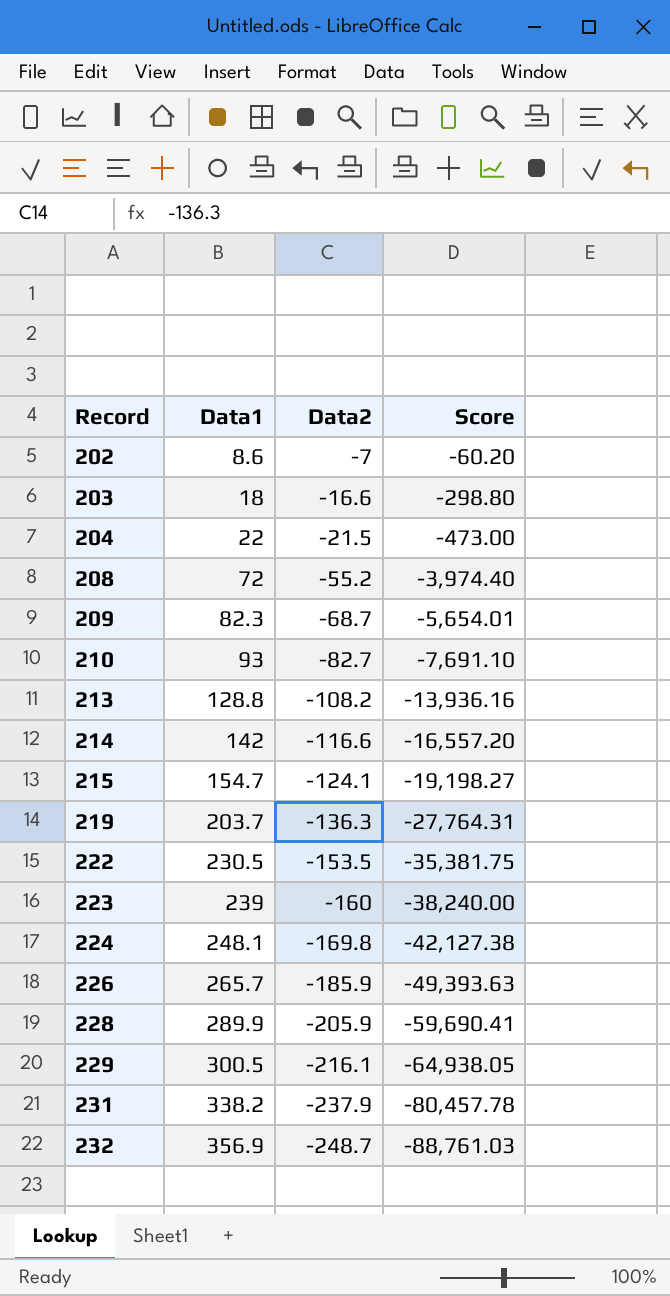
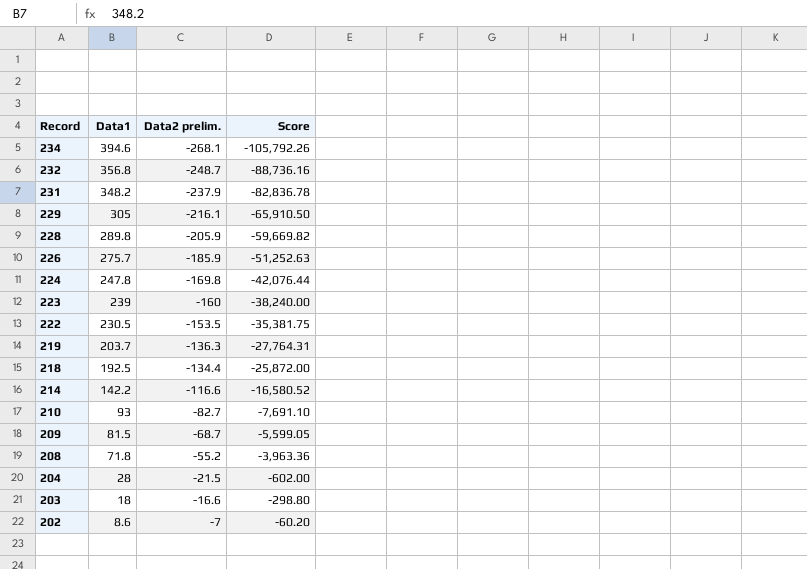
row order: Record ascending -> Record descending
column name: Data2 -> Data2 prelim.
row 213: 128.8 | -108.2 | -13,936.16 -> none
row 215: 154.7 | -124.1 | -19,198.27 -> none
row 234: none -> 394.6 | -268.1 | -105,792.26
232 | Data1: 356.9 -> 356.8
232 | Score: -88,761.03 -> -88,736.16
231 | Data1: 338.2 -> 348.2
231 | Score: -80,457.78 -> -82,836.78
229 | Data1: 300.5 -> 305
229 | Score: -64,938.05 -> -65,910.50
228 | Data1: 289.9 -> 289.8
228 | Score: -59,690.41 -> -59,669.82
226 | Data1: 265.7 -> 275.7
226 | Score: -49,393.63 -> -51,252.63
224 | Data1: 248.1 -> 247.8
224 | Score: -42,127.38 -> -42,076.44
row 218: none -> 192.5 | -134.4 | -25,872.00
214 | Data1: 142 -> 142.2
214 | Score: -16,557.20 -> -16,580.52
209 | Data1: 82.3 -> 81.5
209 | Score: -5,654.01 -> -5,599.05
208 | Data1: 72 -> 71.8
208 | Score: -3,974.40 -> -3,963.36
204 | Data1: 22 -> 28
204 | Score: -473.00 -> -602.00

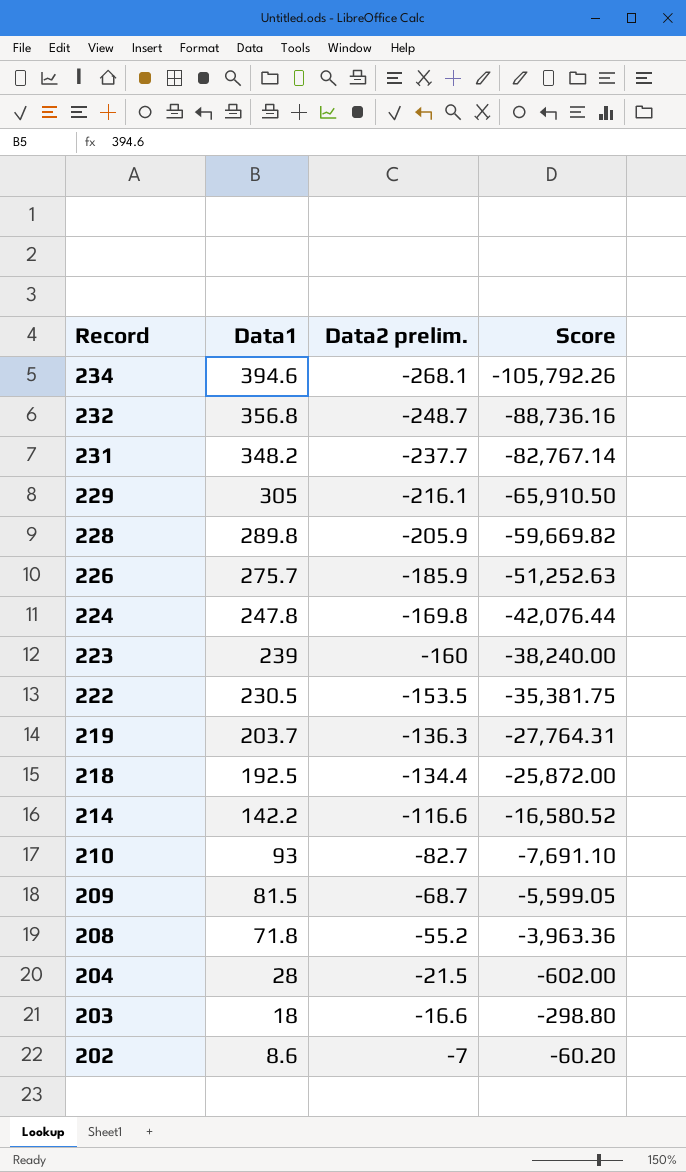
231 | Data2 prelim.: -237.9 -> -237.7
231 | Score: -82,836.78 -> -82,767.14

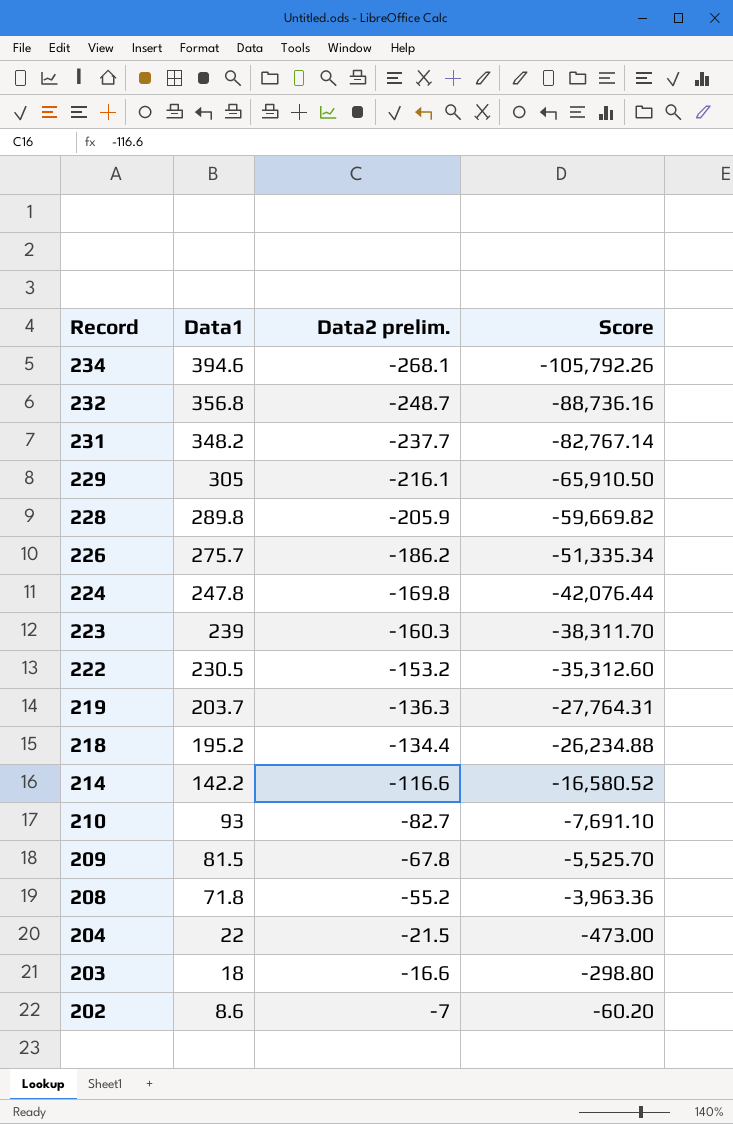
226 | Data2 prelim.: -185.9 -> -186.2
226 | Score: -51,252.63 -> -51,335.34
223 | Data2 prelim.: -160 -> -160.3
223 | Score: -38,240.00 -> -38,311.70
222 | Data2 prelim.: -153.5 -> -153.2
222 | Score: -35,381.75 -> -35,312.60
218 | Data1: 192.5 -> 195.2
218 | Score: -25,872.00 -> -26,234.88
209 | Data2 prelim.: -68.7 -> -67.8
209 | Score: -5,599.05 -> -5,525.70
204 | Data1: 28 -> 22
204 | Score: -602.00 -> -473.00

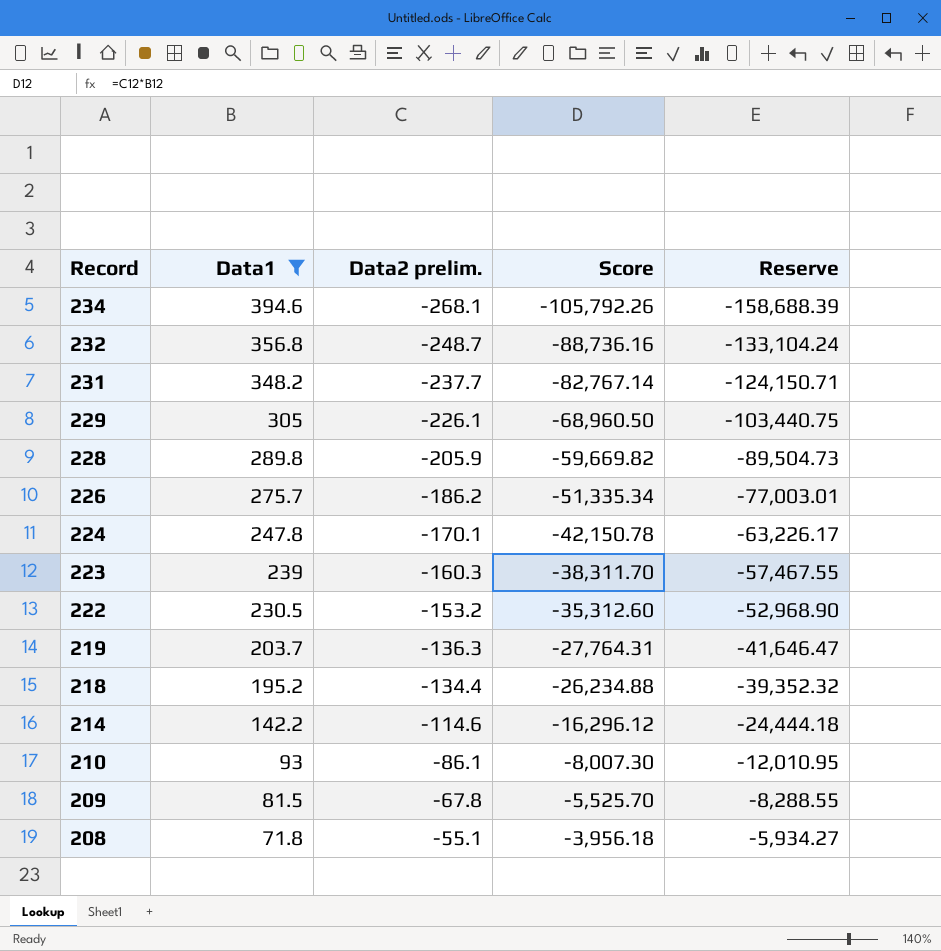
filter: none -> Data1 >= 71.8
column Reserve | formula: none -> [Score] * 1.5
229 | Data2 prelim.: -216.1 -> -226.1
229 | Score: -65,910.50 -> -68,960.50
224 | Data2 prelim.: -169.8 -> -170.1
224 | Score: -42,076.44 -> -42,150.78
214 | Data2 prelim.: -116.6 -> -114.6
214 | Score: -16,580.52 -> -16,296.12
210 | Data2 prelim.: -82.7 -> -86.1
210 | Score: -7,691.10 -> -8,007.30
208 | Data2 prelim.: -55.2 -> -55.1
208 | Score: -3,963.36 -> -3,956.18

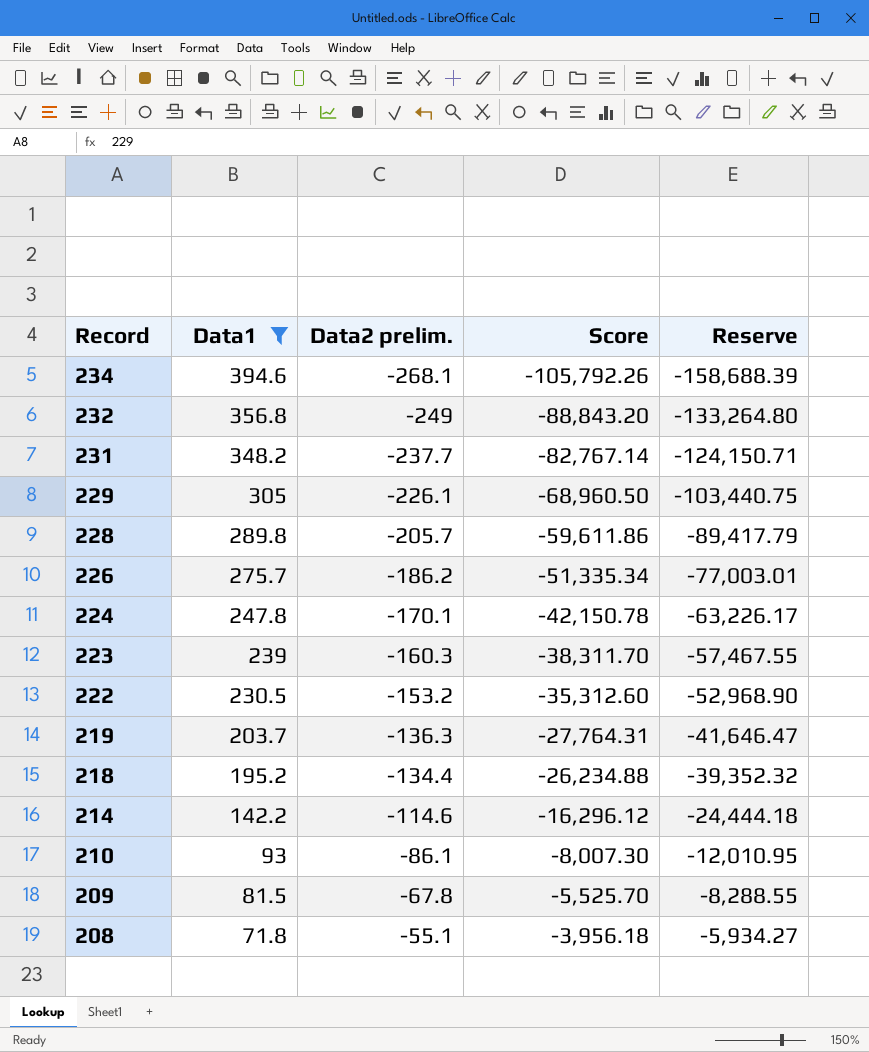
232 | Data2 prelim.: -248.7 -> -249
232 | Score: -88,736.16 -> -88,843.20
232 | Reserve: -133,104.24 -> -133,264.80
228 | Data2 prelim.: -205.9 -> -205.7
228 | Score: -59,669.82 -> -59,611.86
228 | Reserve: -89,504.73 -> -89,417.79

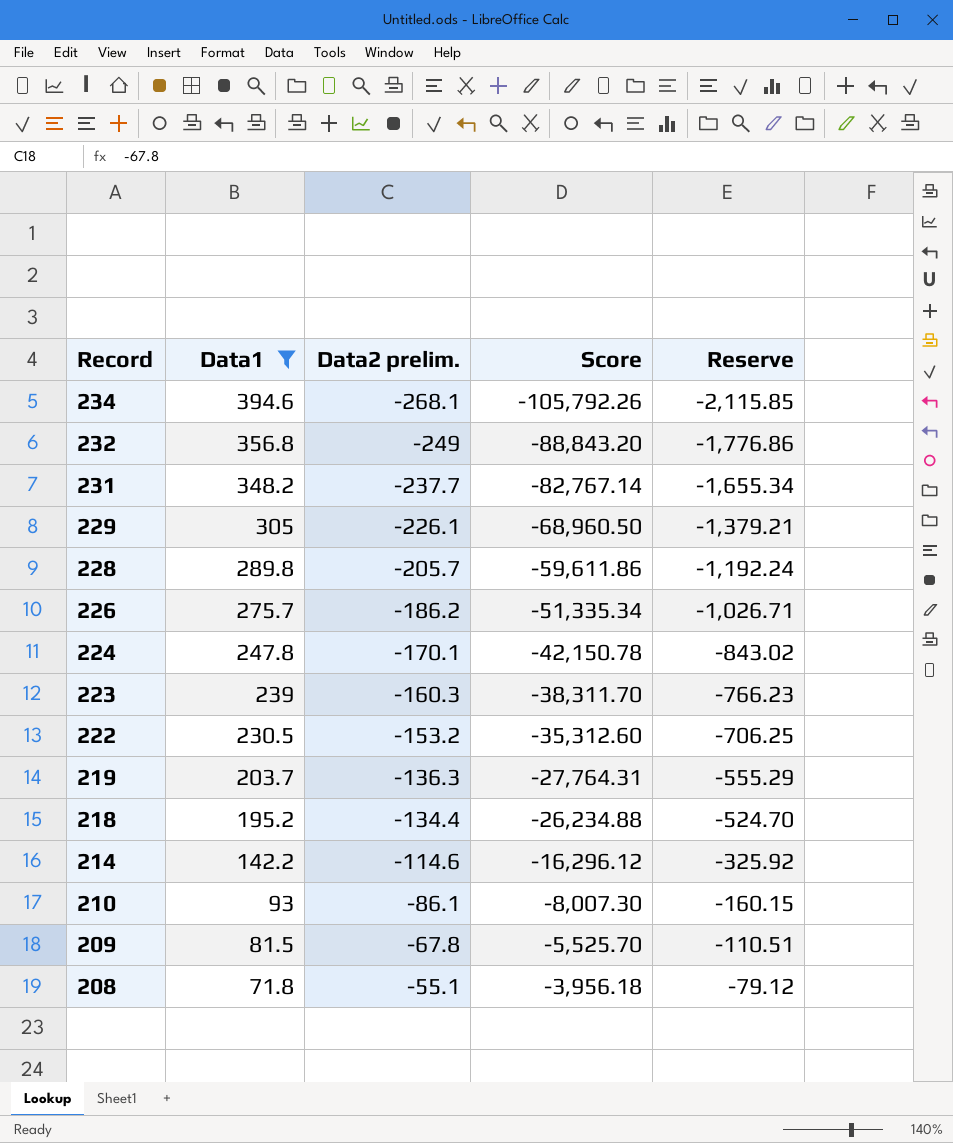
column Reserve | formula: [Score] * 1.5 -> [Score] * 0.02

